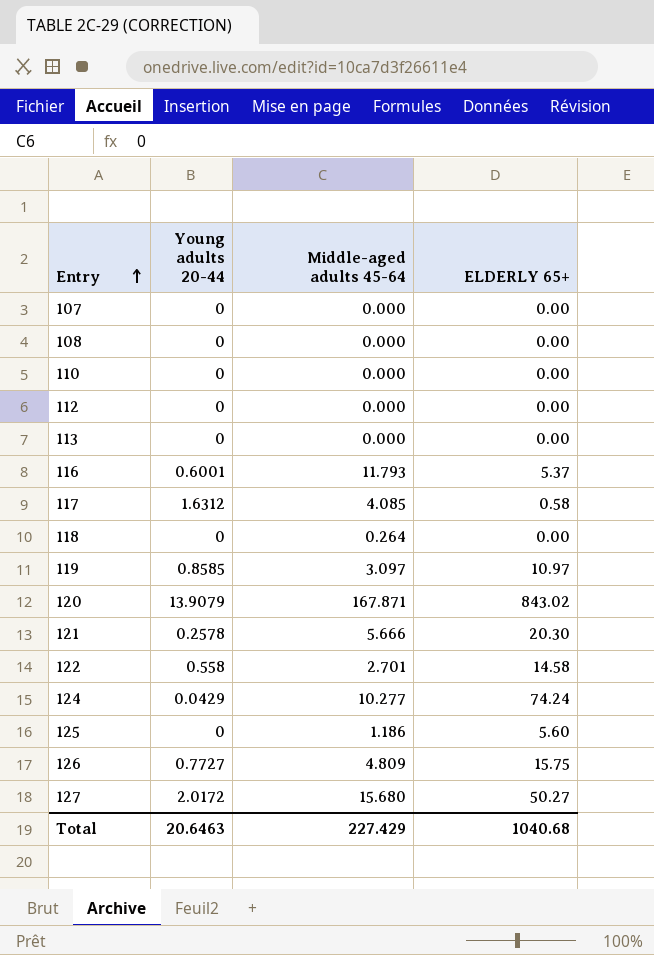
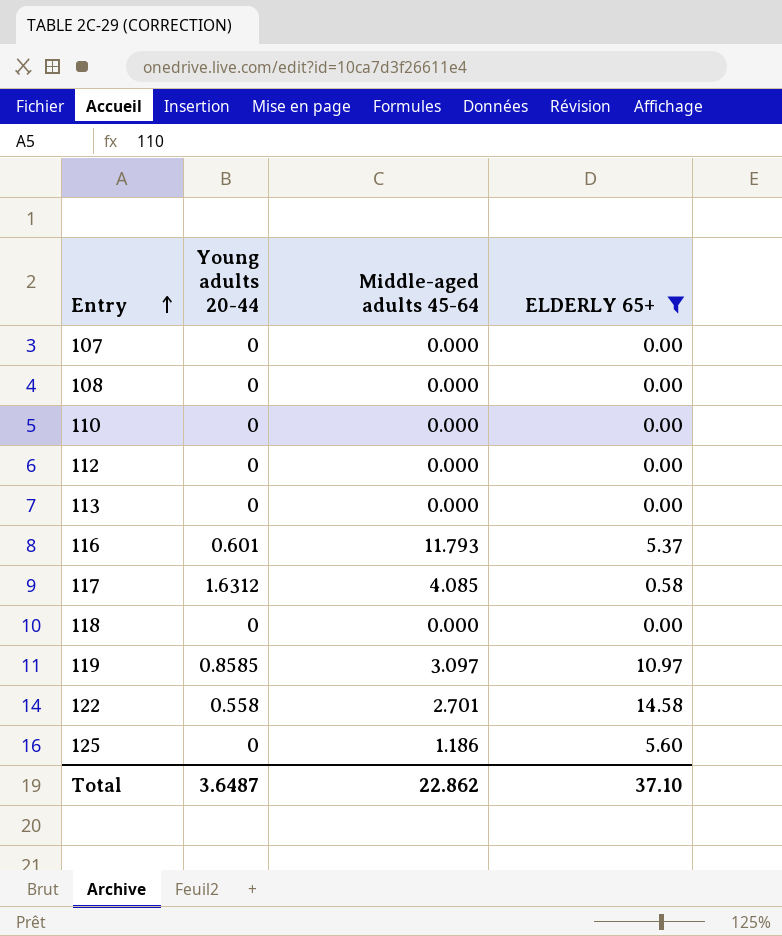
filter: none -> ELDERLY 65+ <= 14.58
116 | Young adults 20-44: 0.6001 -> 0.601
118 | Middle-aged adults 45-64: 0.264 -> 0.000
Total | Young adults 20-44: 20.6463 -> 3.6487
Total | Middle-aged adults 45-64: 227.429 -> 22.862
Total | ELDERLY 65+: 1040.68 -> 37.10

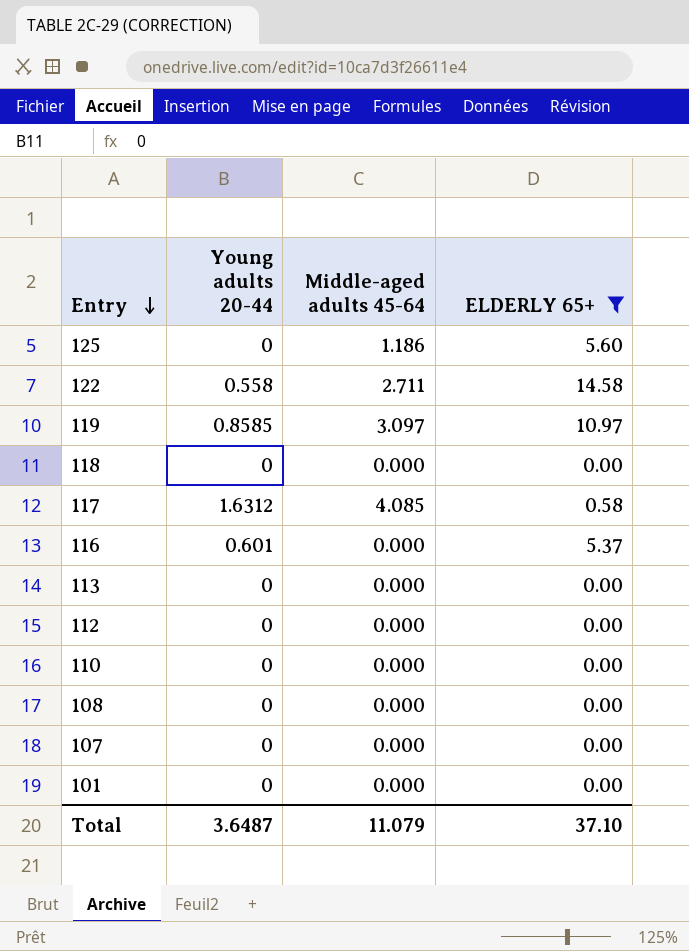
row order: Entry ascending -> Entry descending
122 | Middle-aged adults 45-64: 2.701 -> 2.711
116 | Middle-aged adults 45-64: 11.793 -> 0.000
row 101: none -> 0 | 0.000 | 0.00
Total | Middle-aged adults 45-64: 22.862 -> 11.079

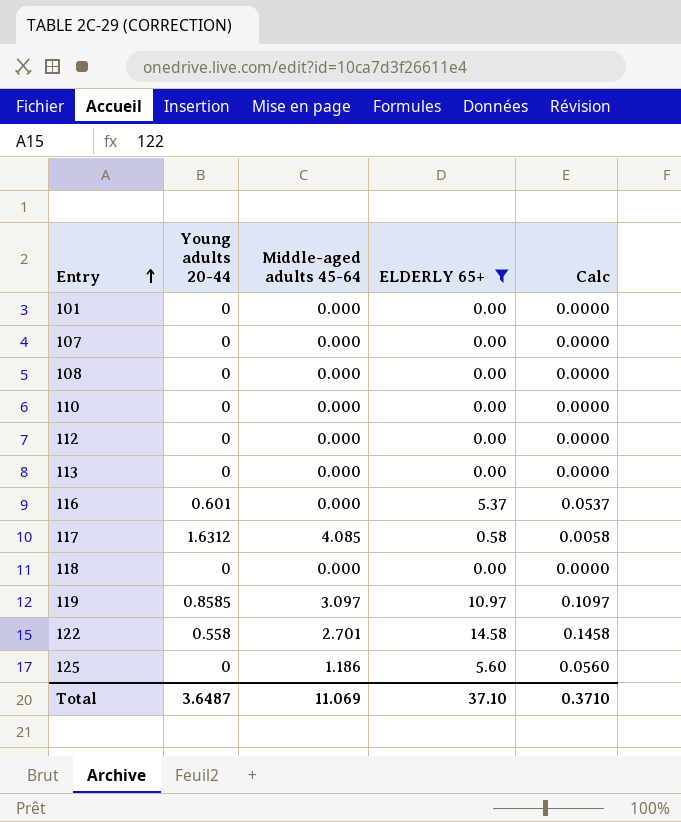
row order: Entry descending -> Entry ascending
column Calc | formula: none -> [ELDERLY 65+] * 0.01
122 | Middle-aged adults 45-64: 2.711 -> 2.701
Total | Middle-aged adults 45-64: 11.079 -> 11.069

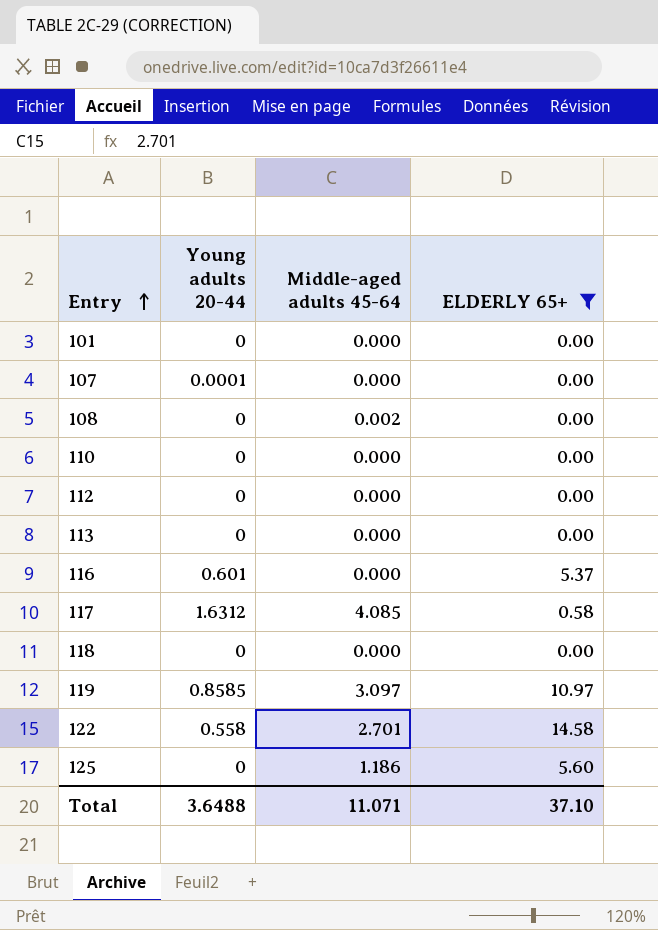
column Calc | formula: [ELDERLY 65+] * 0.01 -> none
107 | Young adults 20-44: 0 -> 0.0001
108 | Middle-aged adults 45-64: 0.000 -> 0.002
Total | Young adults 20-44: 3.6487 -> 3.6488
Total | Middle-aged adults 45-64: 11.069 -> 11.071

